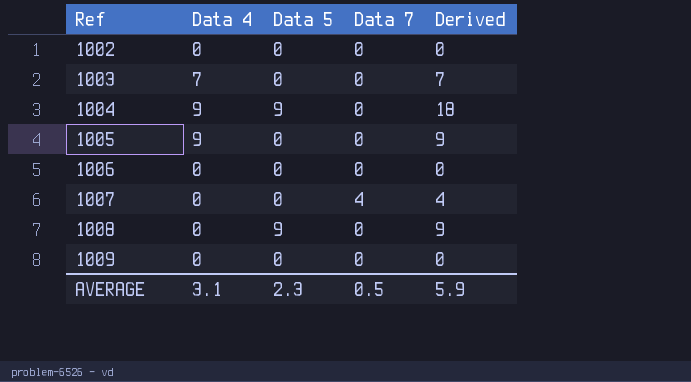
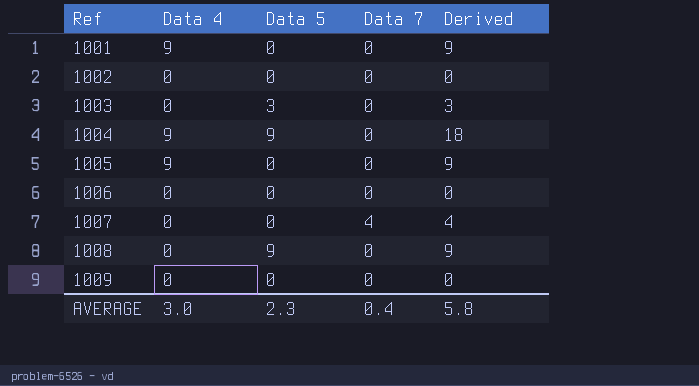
row 1001: none -> 9 | 0 | 0 | 9
1003 | Data 4: 7 -> 0
1003 | Data 5: 0 -> 3
1003 | Derived: 7 -> 3
AVERAGE | Data 4: 3.1 -> 3.0
AVERAGE | Data 7: 0.5 -> 0.4
AVERAGE | Derived: 5.9 -> 5.8

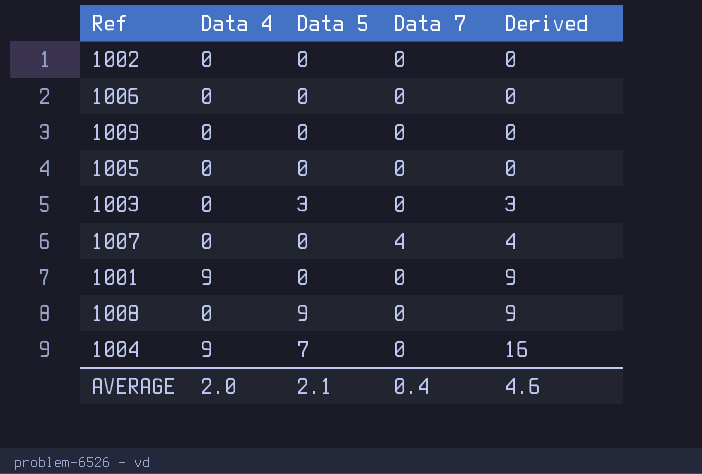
row order: Ref ascending -> Derived ascending
1005 | Data 4: 9 -> 0
1005 | Derived: 9 -> 0
1004 | Data 5: 9 -> 7
1004 | Derived: 18 -> 16
AVERAGE | Data 4: 3.0 -> 2.0
AVERAGE | Data 5: 2.3 -> 2.1
AVERAGE | Derived: 5.8 -> 4.6

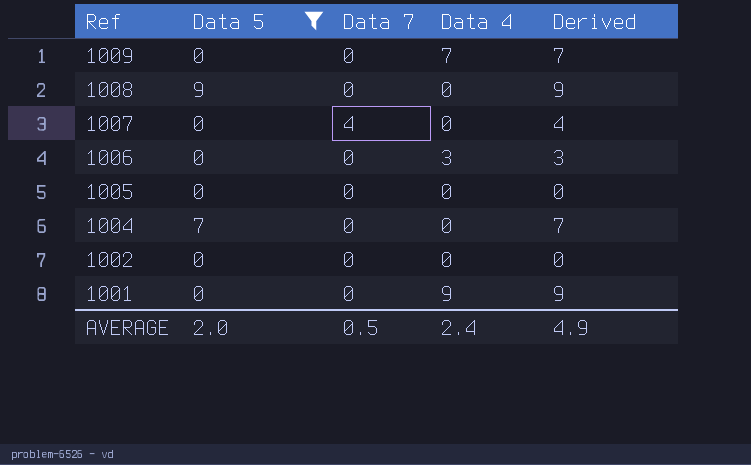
filter: none -> Data 5 != 3
row order: Derived ascending -> Ref descending
column Data 4 | position: 2 -> 4
1009 | Data 4: 0 -> 7
1009 | Derived: 0 -> 7
1006 | Data 4: 0 -> 3
1006 | Derived: 0 -> 3
1004 | Data 4: 9 -> 0
1004 | Derived: 16 -> 7
AVERAGE | Data 5: 2.1 -> 2.0
AVERAGE | Data 7: 0.4 -> 0.5
AVERAGE | Data 4: 2.0 -> 2.4
AVERAGE | Derived: 4.6 -> 4.9

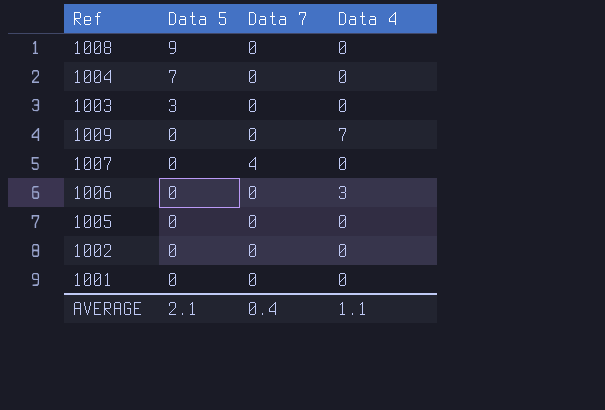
filter: Data 5 != 3 -> none
row order: Ref descending -> Data 5 descending
column Derived | formula: [Data 5] + [Data 7] + [Data 4] -> none
1001 | Data 4: 9 -> 0
AVERAGE | Data 5: 2.0 -> 2.1
AVERAGE | Data 7: 0.5 -> 0.4
AVERAGE | Data 4: 2.4 -> 1.1

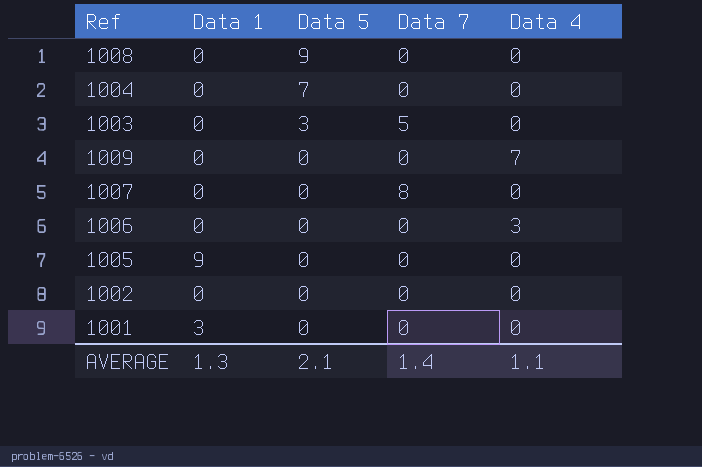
column Data 1 | position: none -> 2
1003 | Data 7: 0 -> 5
1007 | Data 7: 4 -> 8
AVERAGE | Data 7: 0.4 -> 1.4

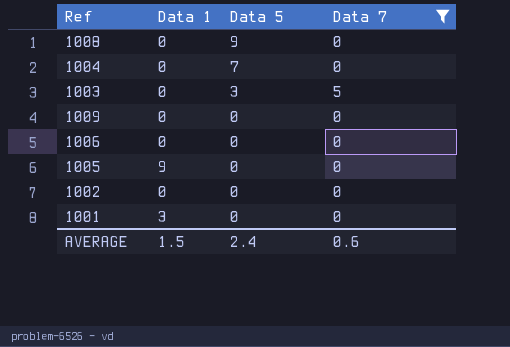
filter: none -> Data 7 != 8
column Data 4 | position: 5 -> none
AVERAGE | Data 1: 1.3 -> 1.5
AVERAGE | Data 5: 2.1 -> 2.4
AVERAGE | Data 7: 1.4 -> 0.6

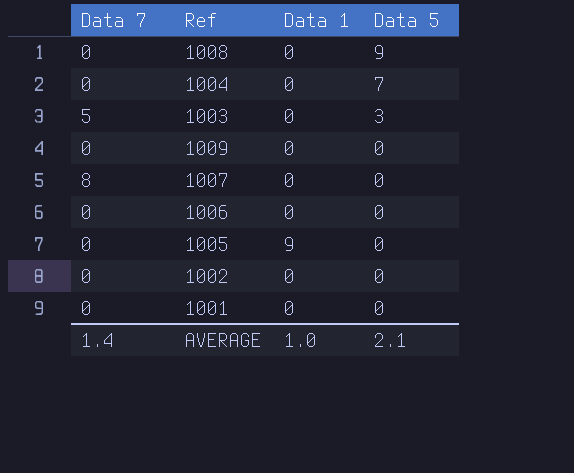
filter: Data 7 != 8 -> none
column Data 7 | position: 4 -> 1
1001 | Data 1: 3 -> 0
AVERAGE | Data 7: 0.6 -> 1.4
AVERAGE | Data 1: 1.5 -> 1.0
AVERAGE | Data 5: 2.4 -> 2.1

